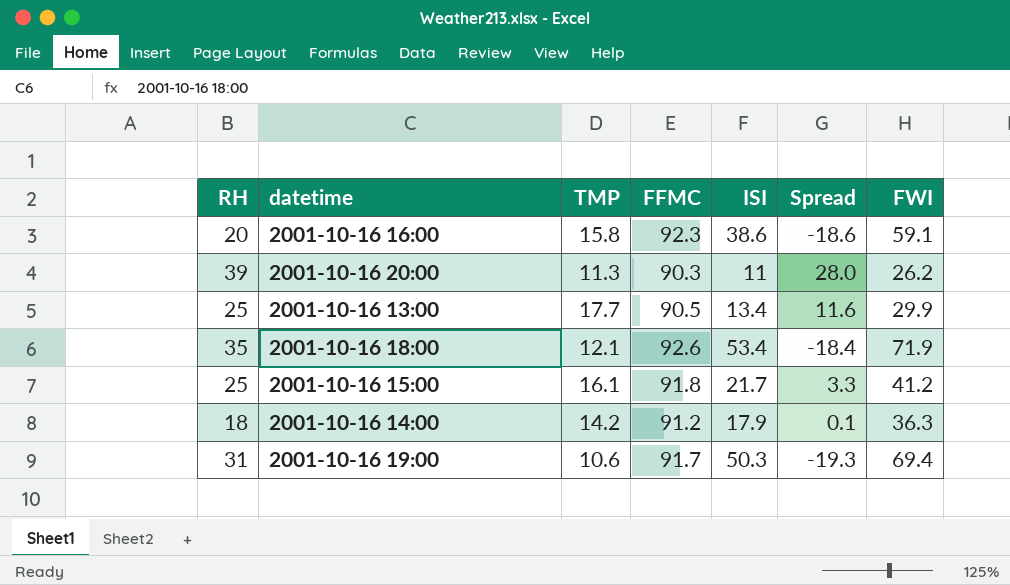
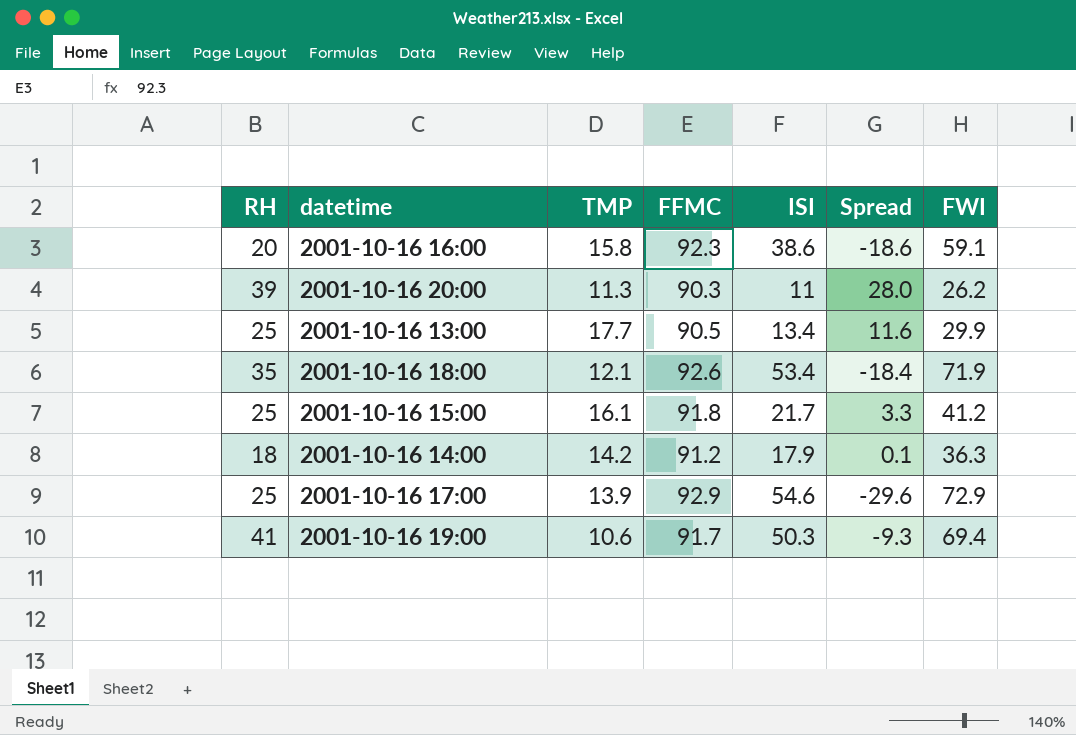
row 2001-10-16 17:00: none -> 25 | 13.9 | 92.9 | 54.6 | -29.6 | 72.9
2001-10-16 19:00 | RH: 31 -> 41
2001-10-16 19:00 | Spread: -19.3 -> -9.3

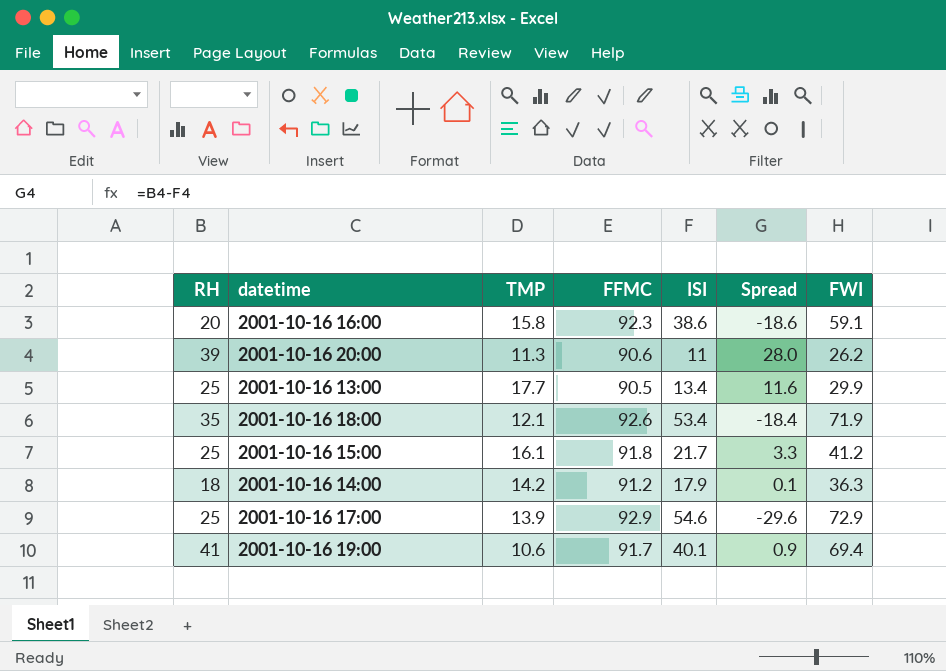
2001-10-16 20:00 | FFMC: 90.3 -> 90.6
2001-10-16 19:00 | ISI: 50.3 -> 40.1
2001-10-16 19:00 | Spread: -9.3 -> 0.9

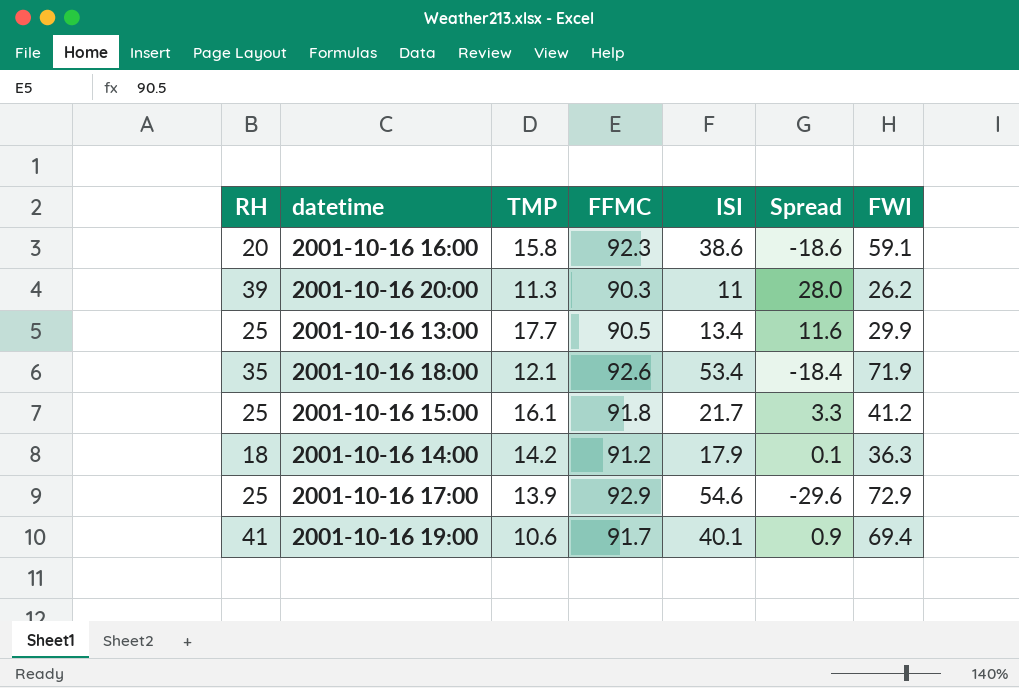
2001-10-16 20:00 | FFMC: 90.6 -> 90.3

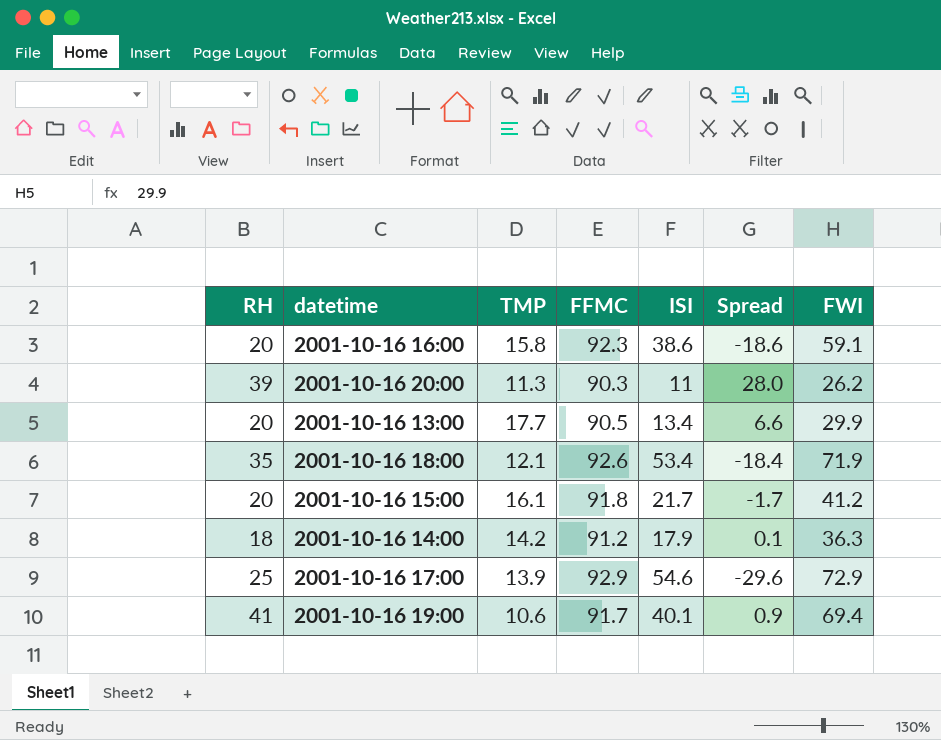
2001-10-16 13:00 | RH: 25 -> 20
2001-10-16 13:00 | Spread: 11.6 -> 6.6
2001-10-16 15:00 | RH: 25 -> 20
2001-10-16 15:00 | Spread: 3.3 -> -1.7

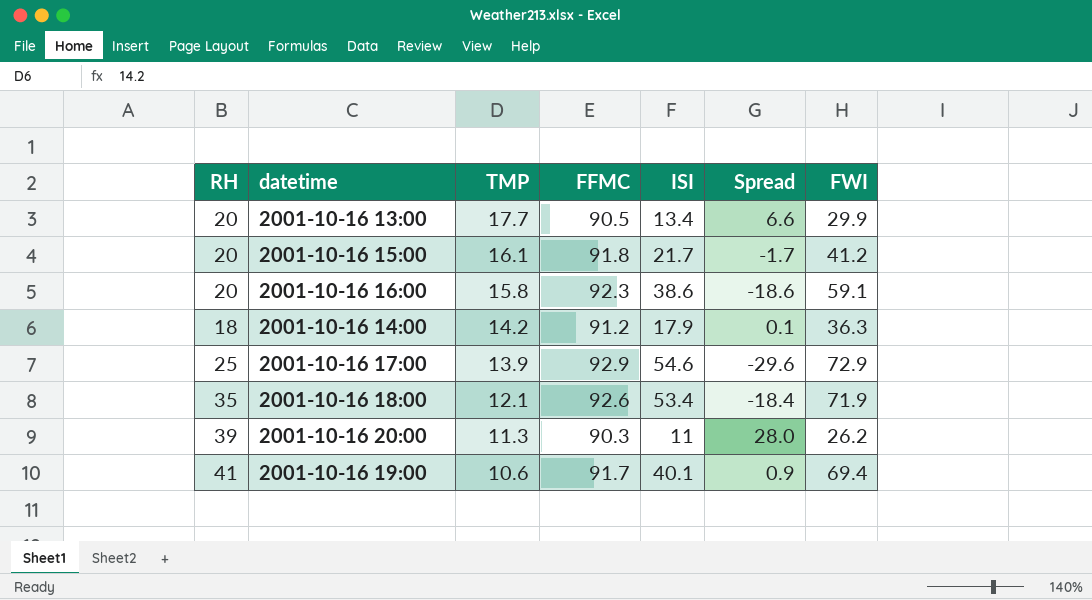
row order: none -> TMP descending

